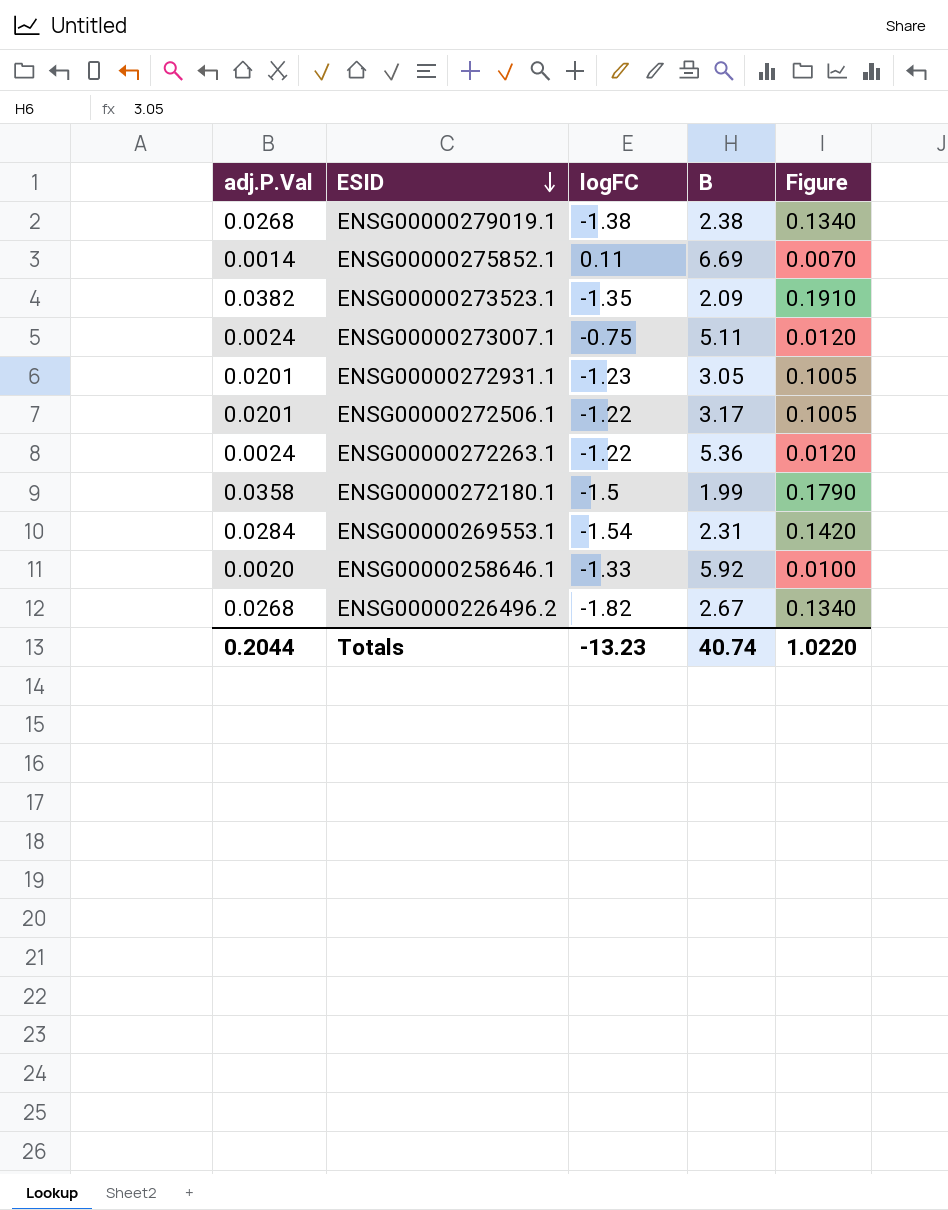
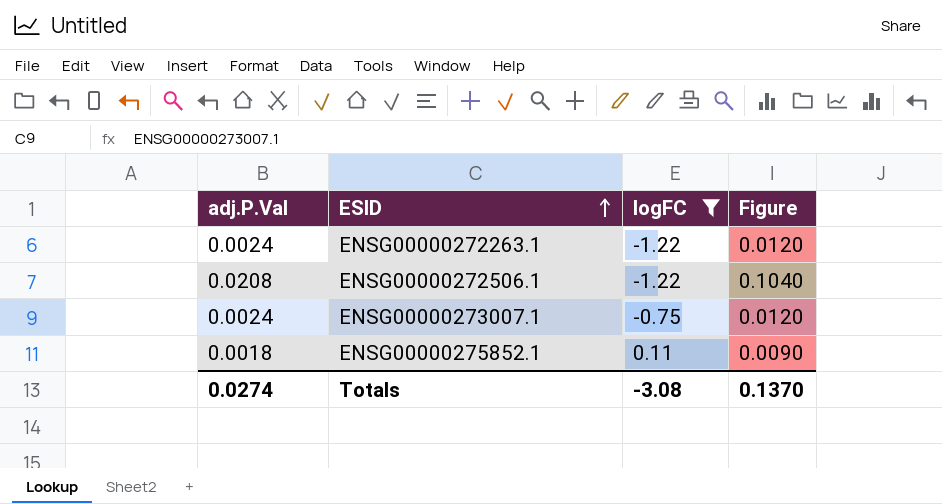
filter: none -> logFC >= -1.22
row order: ESID descending -> ESID ascending
column B | position: 4 -> none
ENSG00000272506.1 | adj.P.Val: 0.0201 -> 0.0208
ENSG00000272506.1 | Figure: 0.1005 -> 0.1040
ENSG00000275852.1 | adj.P.Val: 0.0014 -> 0.0018
ENSG00000275852.1 | Figure: 0.0070 -> 0.0090
Totals | adj.P.Val: 0.2044 -> 0.0274
Totals | logFC: -13.23 -> -3.08
Totals | Figure: 1.0220 -> 0.1370

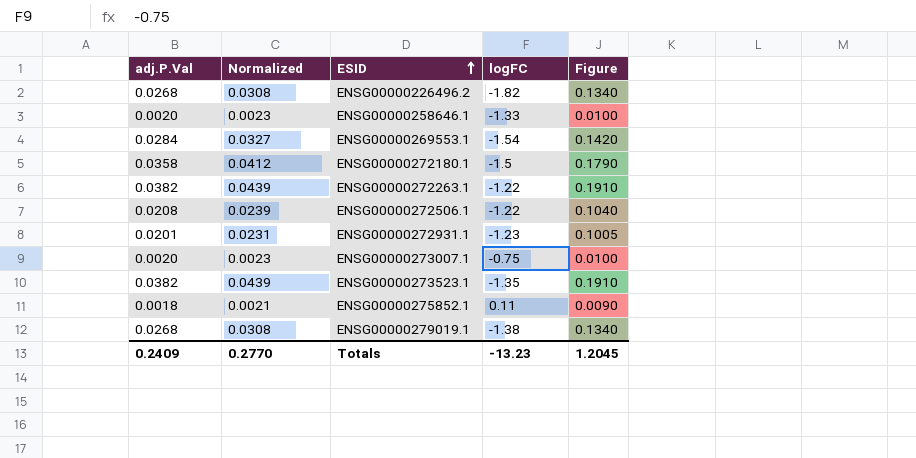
filter: logFC >= -1.22 -> none
column Normalized | formula: none -> [adj.P.Val] * 1.15
ENSG00000272263.1 | adj.P.Val: 0.0024 -> 0.0382
ENSG00000272263.1 | Figure: 0.0120 -> 0.1910
ENSG00000273007.1 | adj.P.Val: 0.0024 -> 0.0020
ENSG00000273007.1 | Figure: 0.0120 -> 0.0100
Totals | adj.P.Val: 0.0274 -> 0.2409
Totals | logFC: -3.08 -> -13.23
Totals | Figure: 0.1370 -> 1.2045

